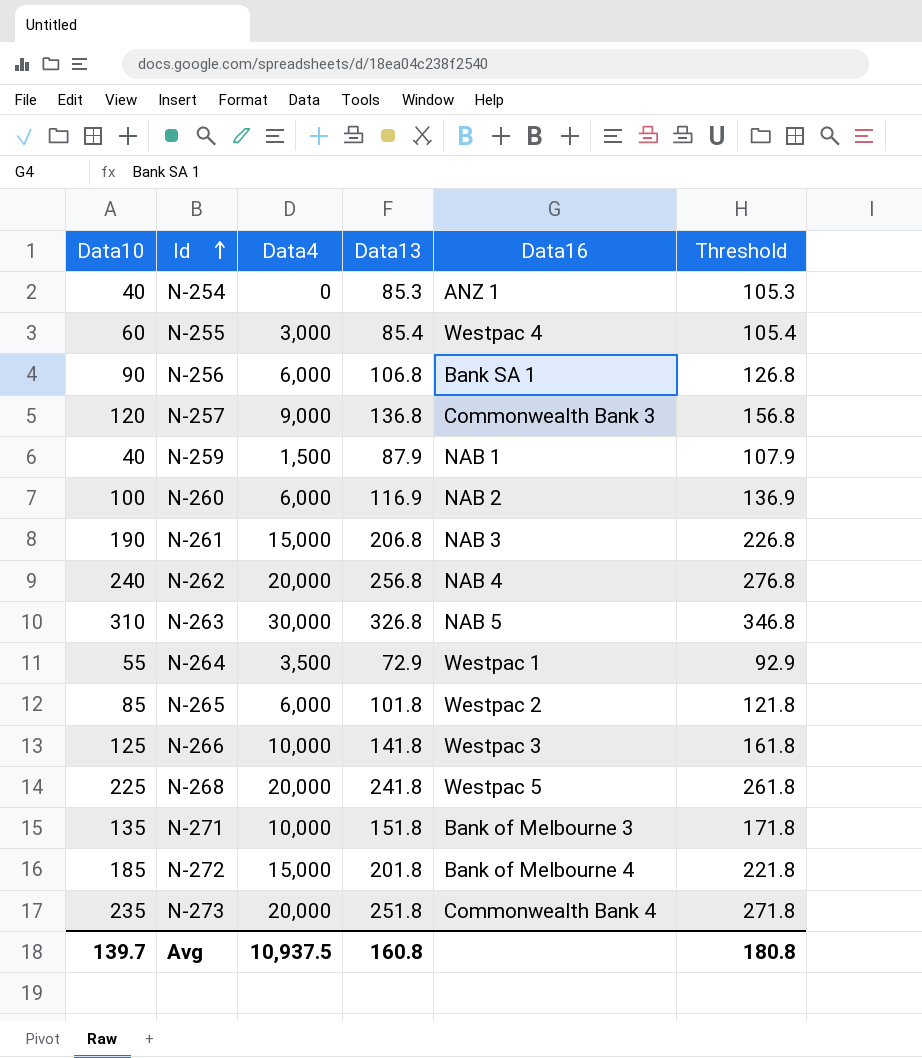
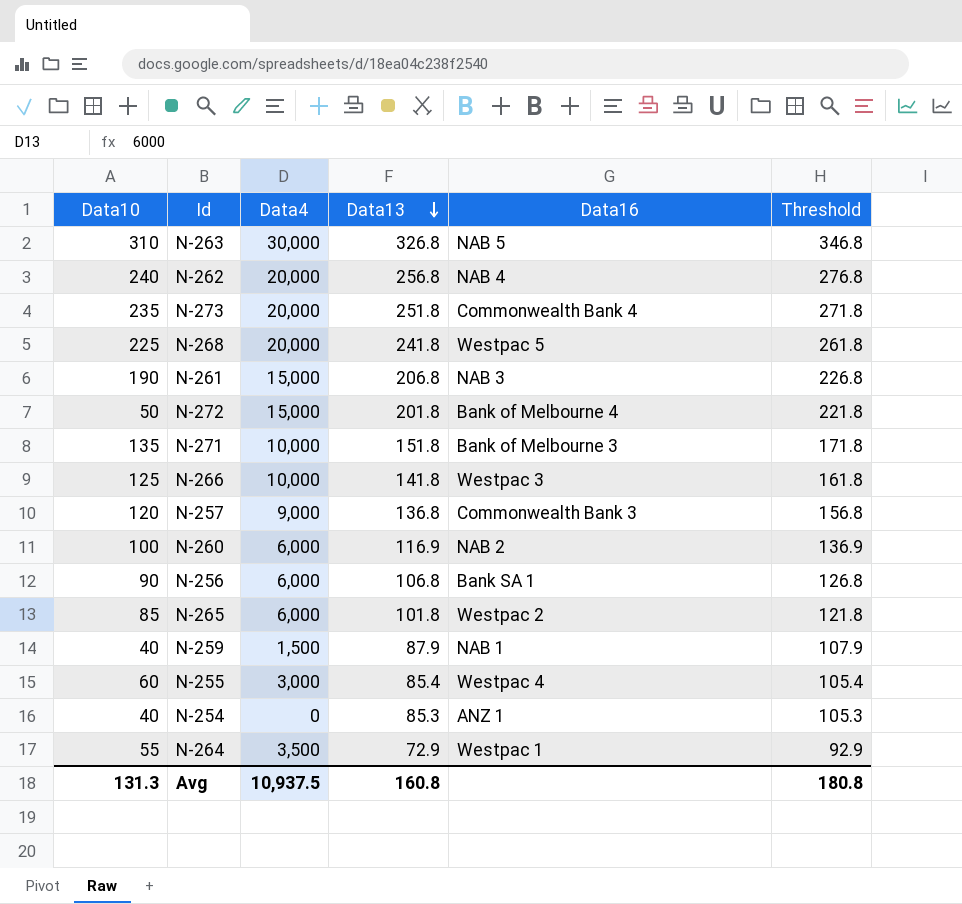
row order: Id ascending -> Data13 descending
N-272 | Data10: 185 -> 50
Avg | Data10: 139.7 -> 131.3

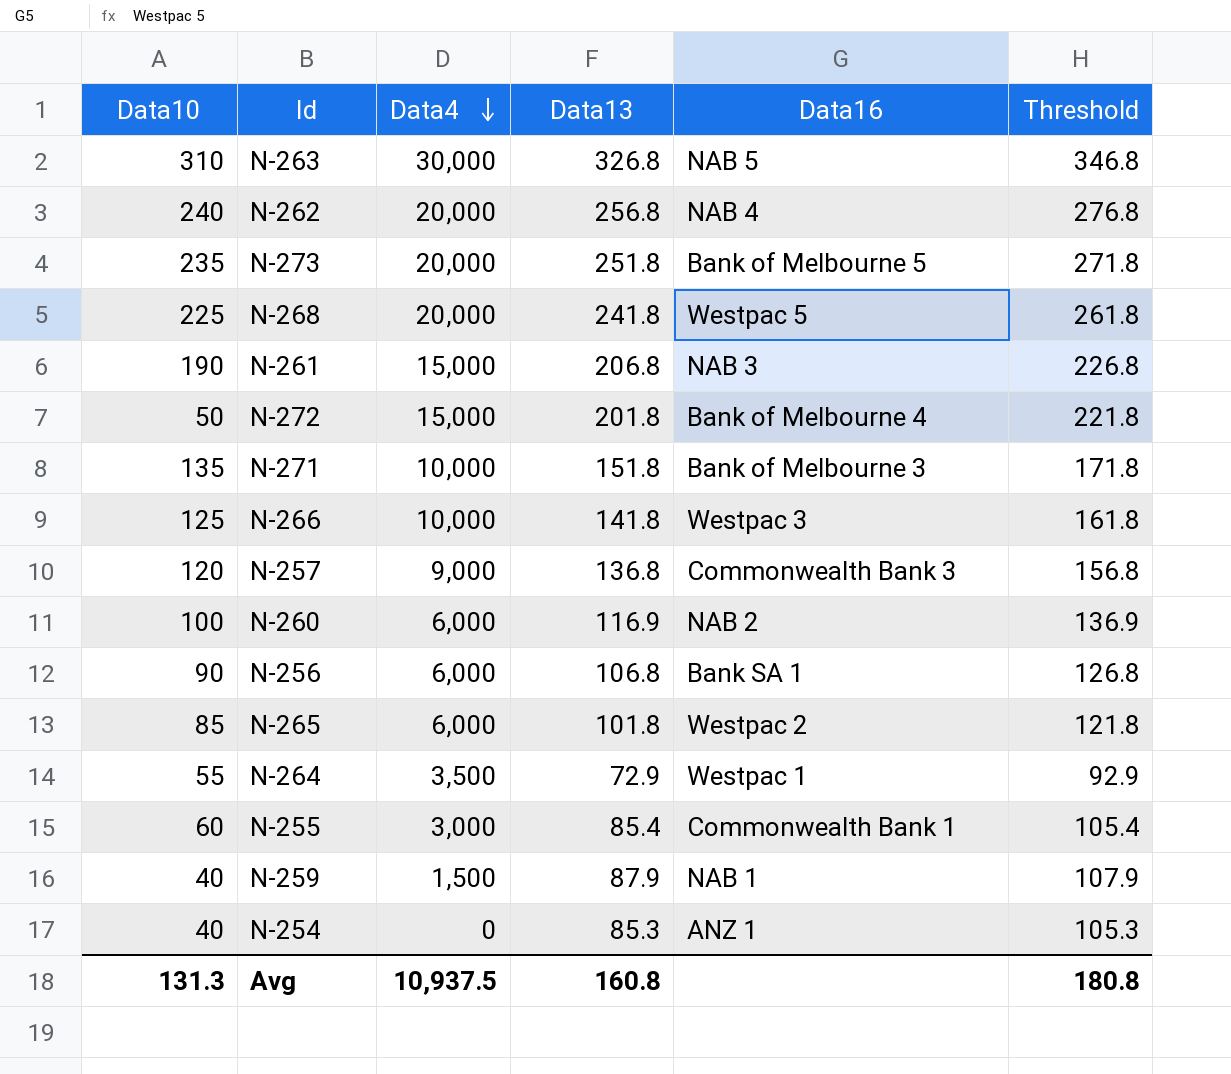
row order: Data13 descending -> Data4 descending
N-273 | Data16: Commonwealth Bank 4 -> Bank of Melbourne 5
N-255 | Data16: Westpac 4 -> Commonwealth Bank 1

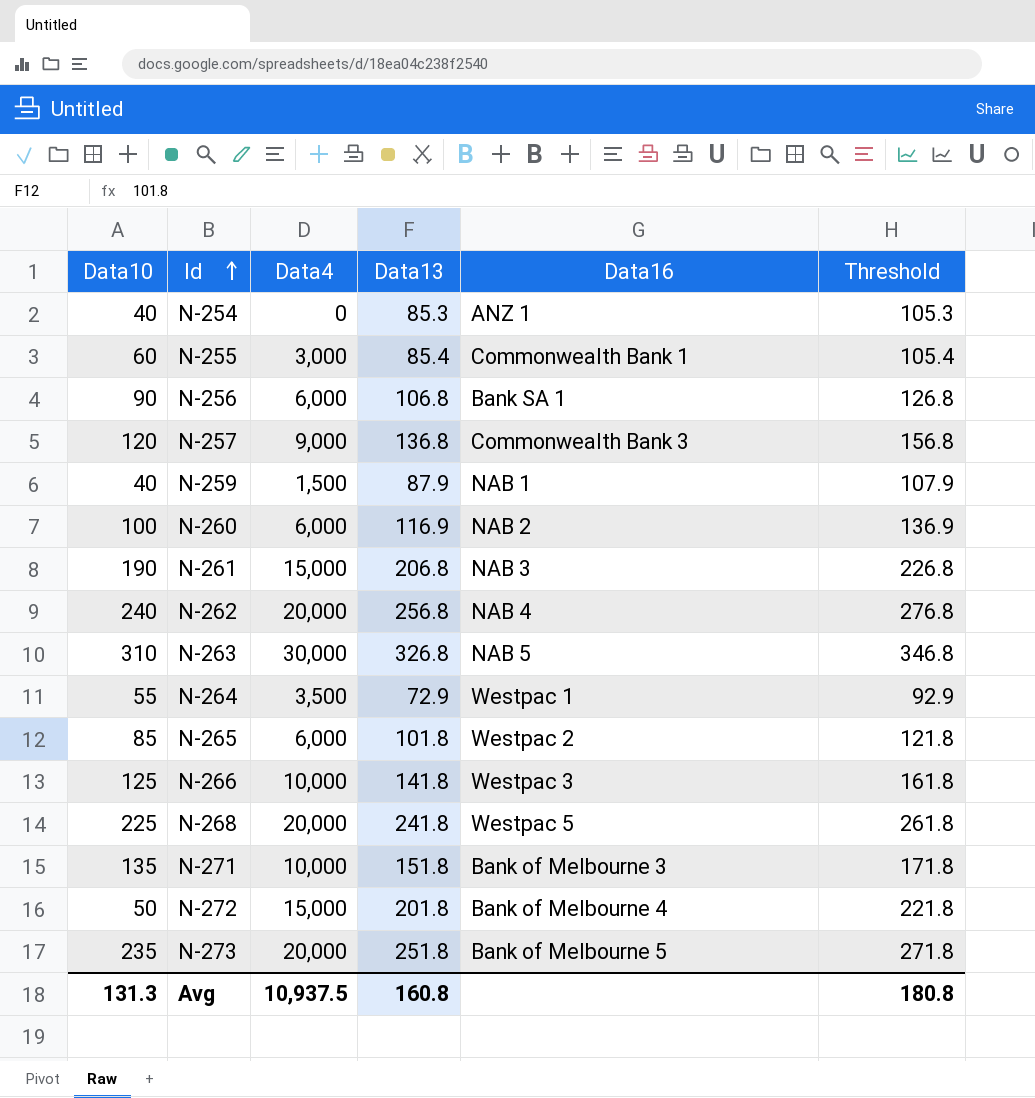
row order: Data4 descending -> Id ascending

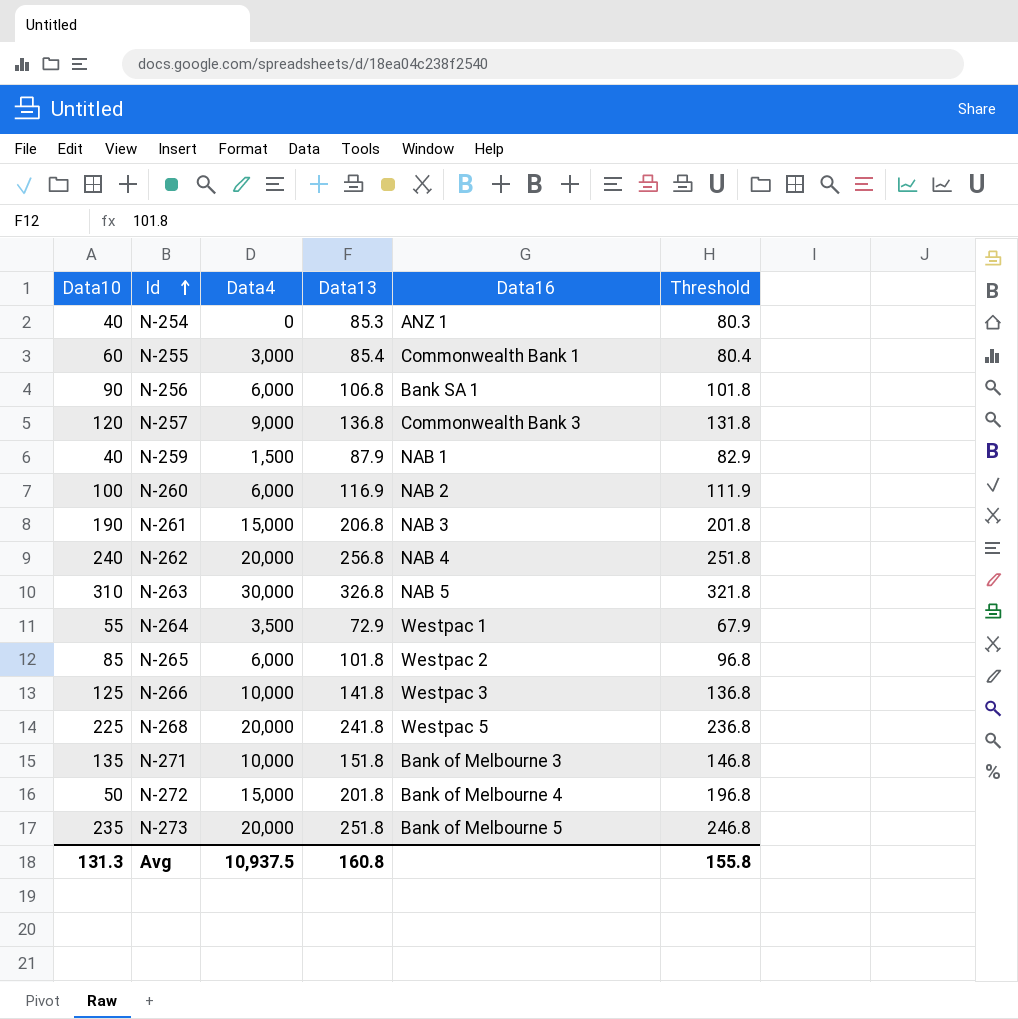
column Threshold | formula: [Data13] + 20 -> [Data13] - 5
Avg | Threshold: 180.8 -> 155.8

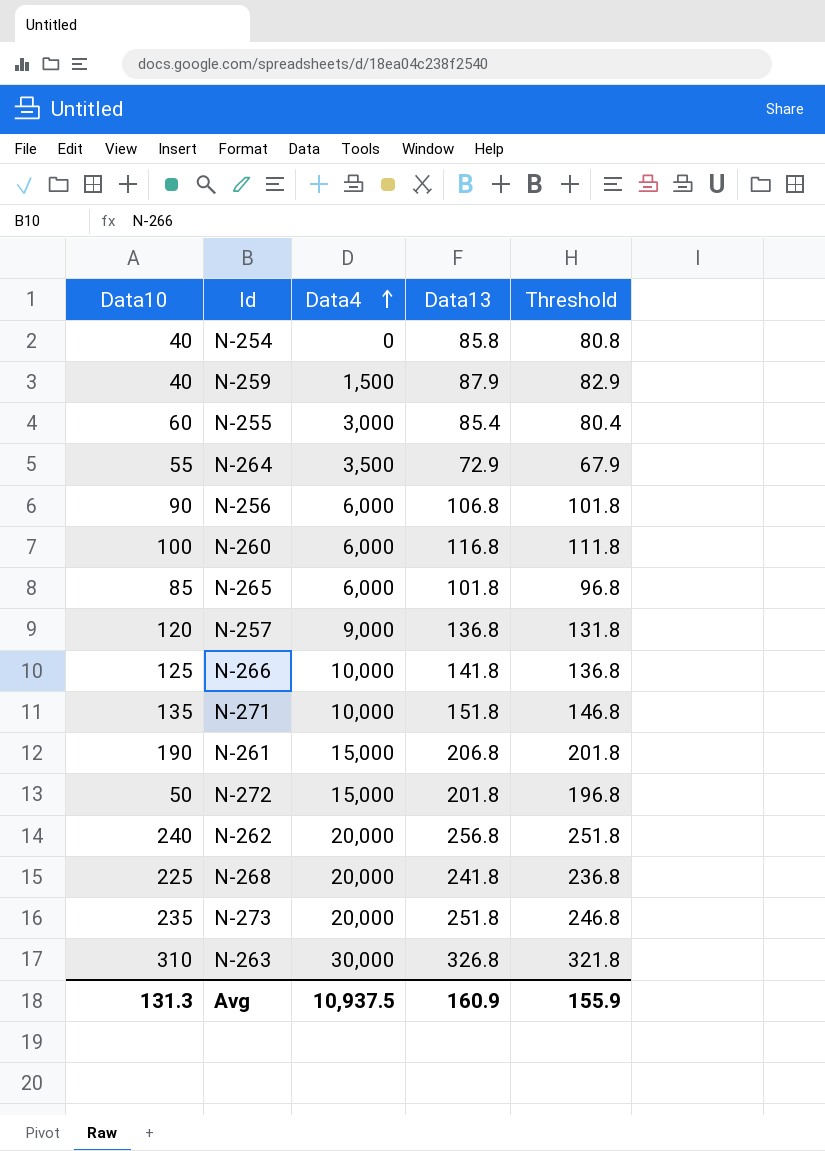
row order: Id ascending -> Data4 ascending
column Data16 | position: 5 -> none
N-254 | Data13: 85.3 -> 85.8
N-254 | Threshold: 80.3 -> 80.8
N-260 | Data13: 116.9 -> 116.8
N-260 | Threshold: 111.9 -> 111.8
Avg | Data13: 160.8 -> 160.9
Avg | Threshold: 155.8 -> 155.9

